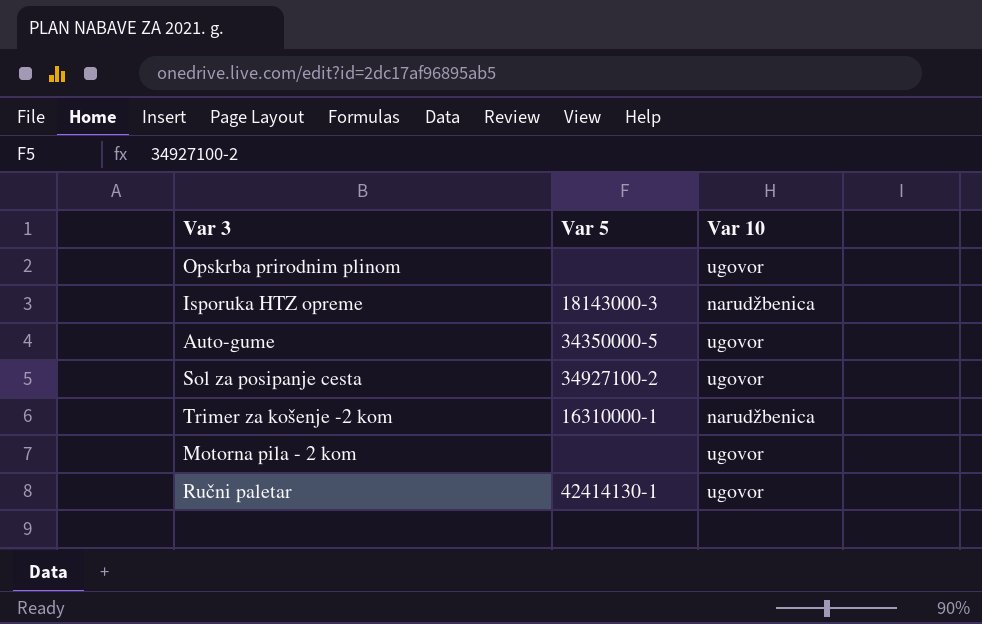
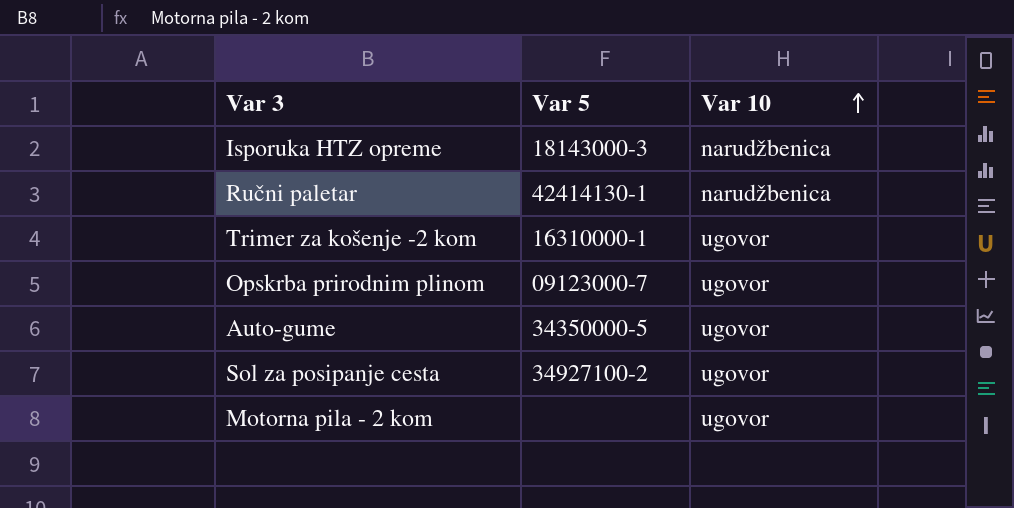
row order: none -> Var 10 ascending
Ručni paletar | Var 10: ugovor -> narudžbenica
Trimer za košenje -2 kom | Var 10: narudžbenica -> ugovor
Opskrba prirodnim plinom | Var 5: none -> 09123000-7

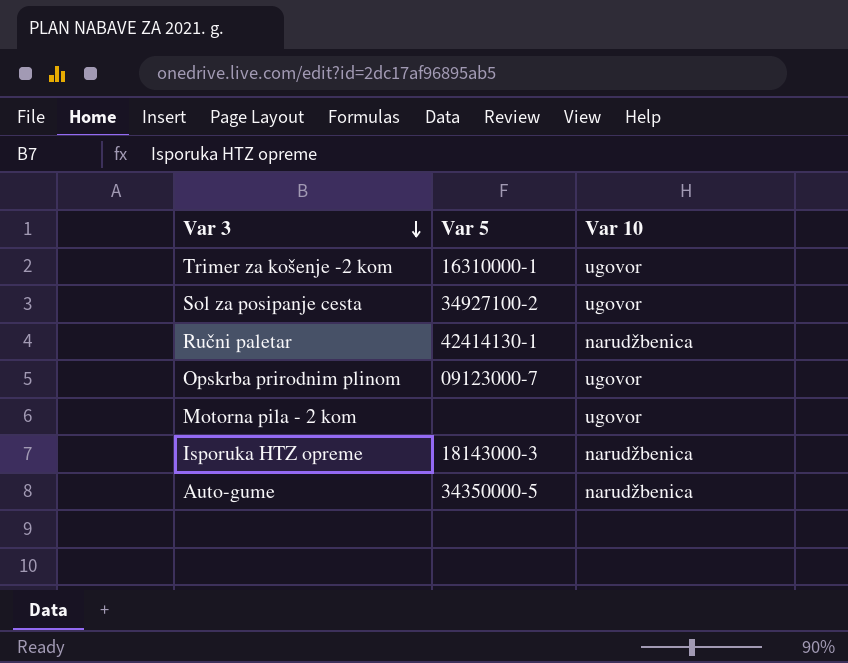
row order: Var 10 ascending -> Var 3 descending
Auto-gume | Var 10: ugovor -> narudžbenica

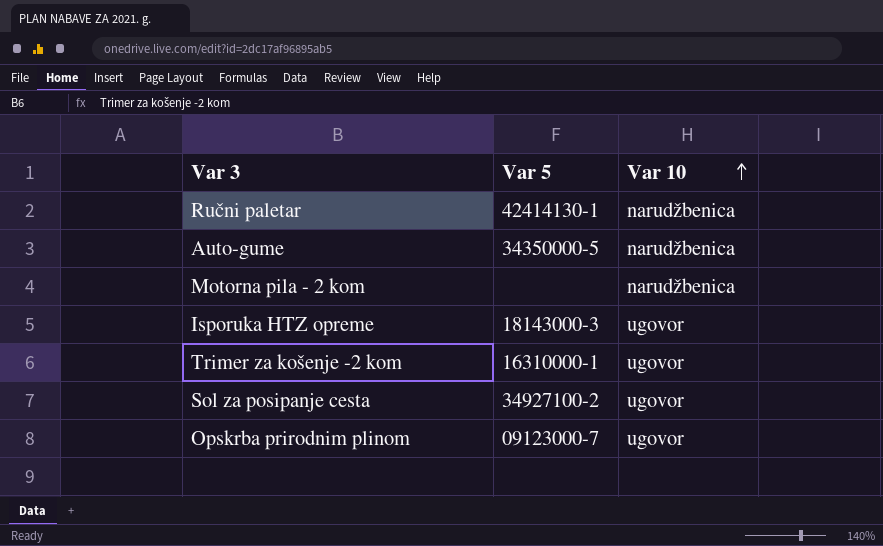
row order: Var 3 descending -> Var 10 ascending
Motorna pila - 2 kom | Var 10: ugovor -> narudžbenica
Isporuka HTZ opreme | Var 10: narudžbenica -> ugovor

